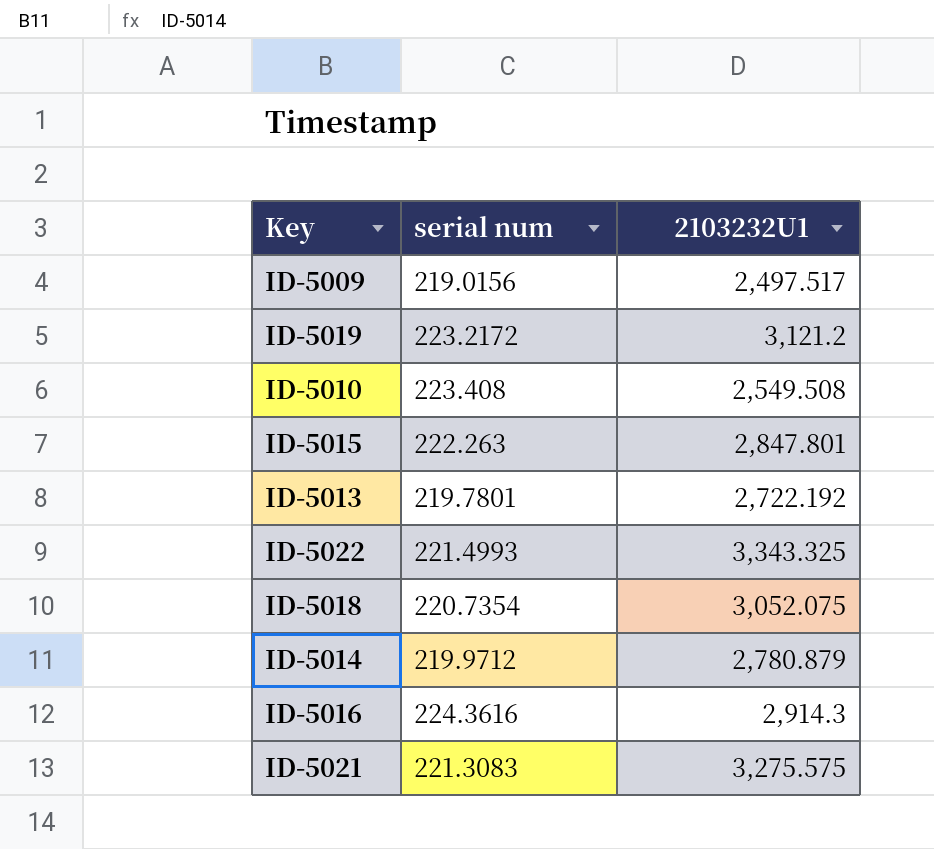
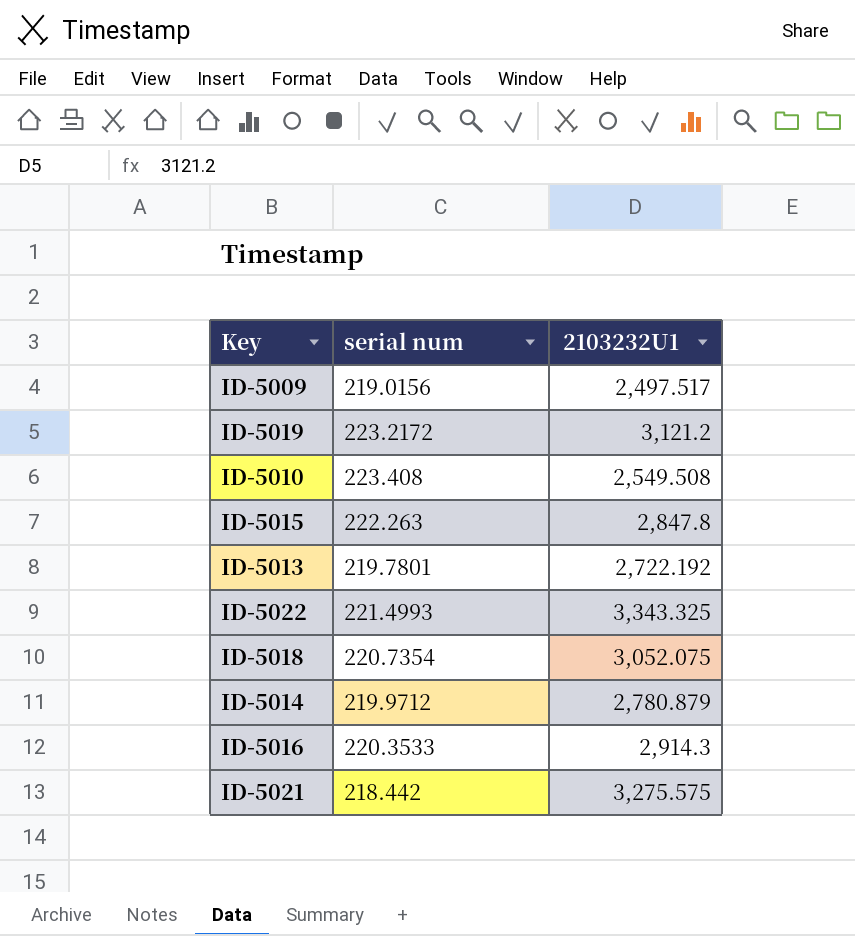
ID-5015 | 2103232U1: 2,847.801 -> 2,847.8
ID-5016 | serial num: 224.3616 -> 220.3533
ID-5021 | serial num: 221.3083 -> 218.442

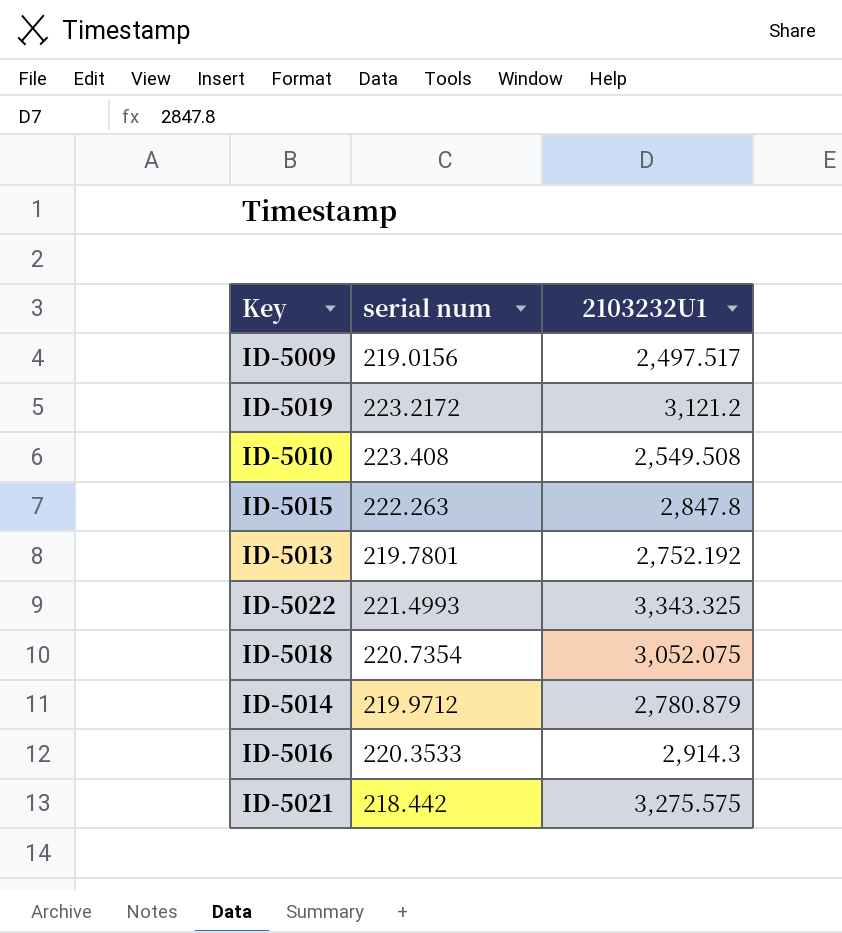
ID-5013 | 2103232U1: 2,722.192 -> 2,752.192

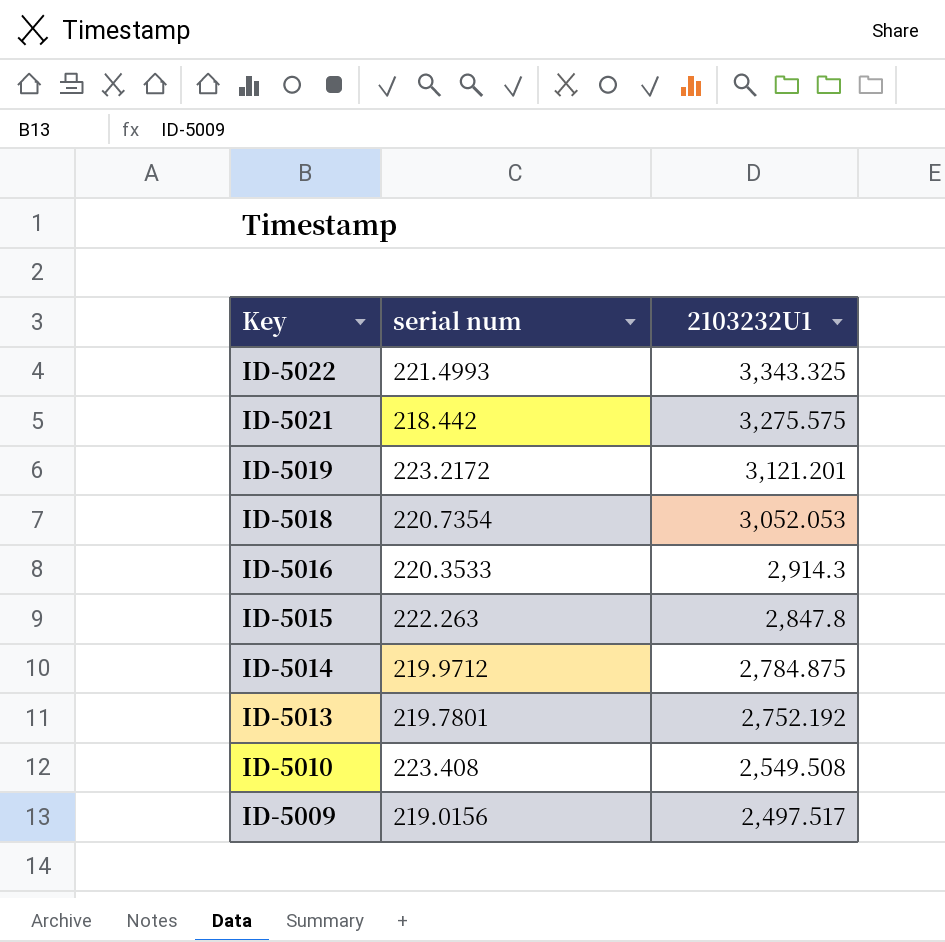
row order: none -> Key descending
ID-5019 | 2103232U1: 3,121.2 -> 3,121.201
ID-5018 | 2103232U1: 3,052.075 -> 3,052.053
ID-5014 | 2103232U1: 2,780.879 -> 2,784.875

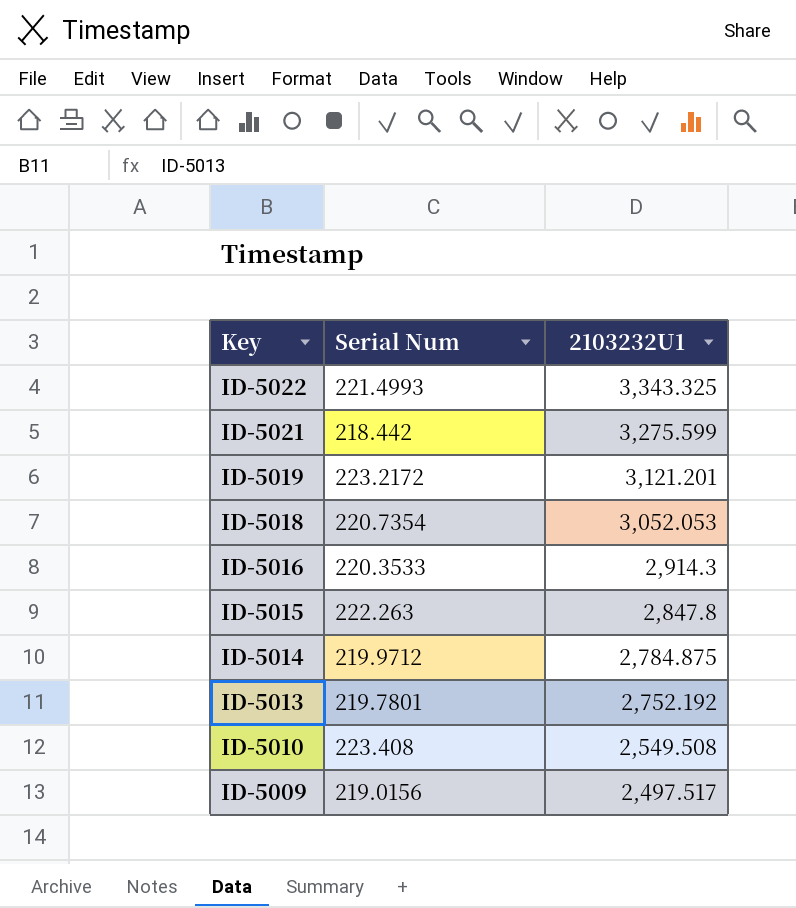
column name: serial num -> Serial Num
ID-5021 | 2103232U1: 3,275.575 -> 3,275.599

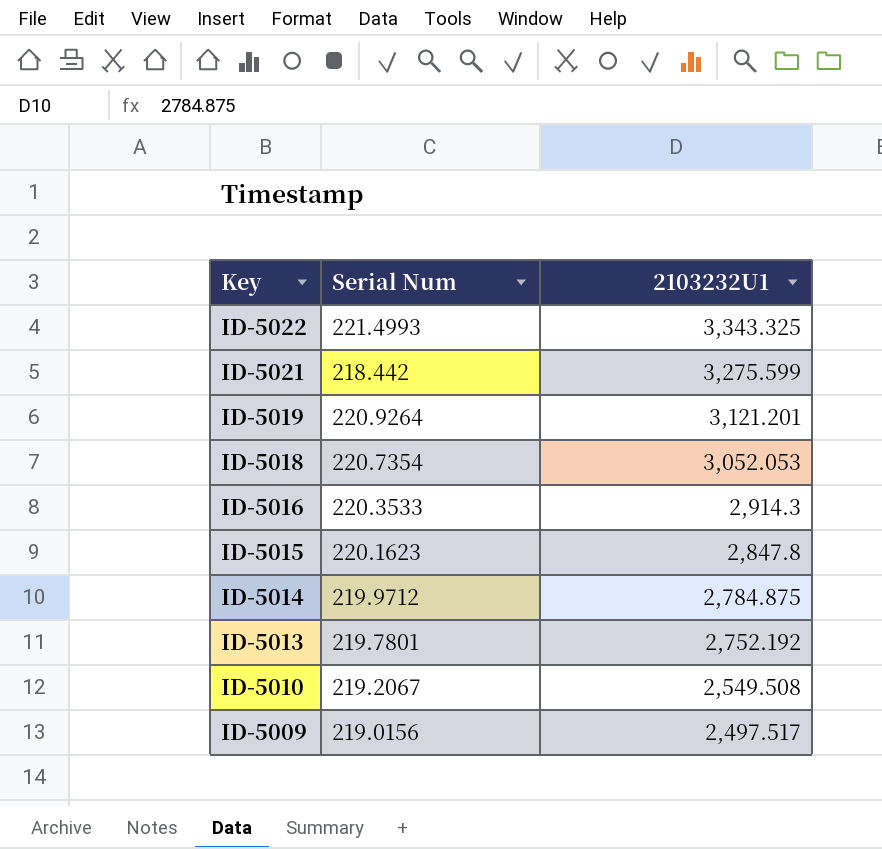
ID-5019 | Serial Num: 223.2172 -> 220.9264
ID-5015 | Serial Num: 222.263 -> 220.1623
ID-5010 | Serial Num: 223.408 -> 219.2067

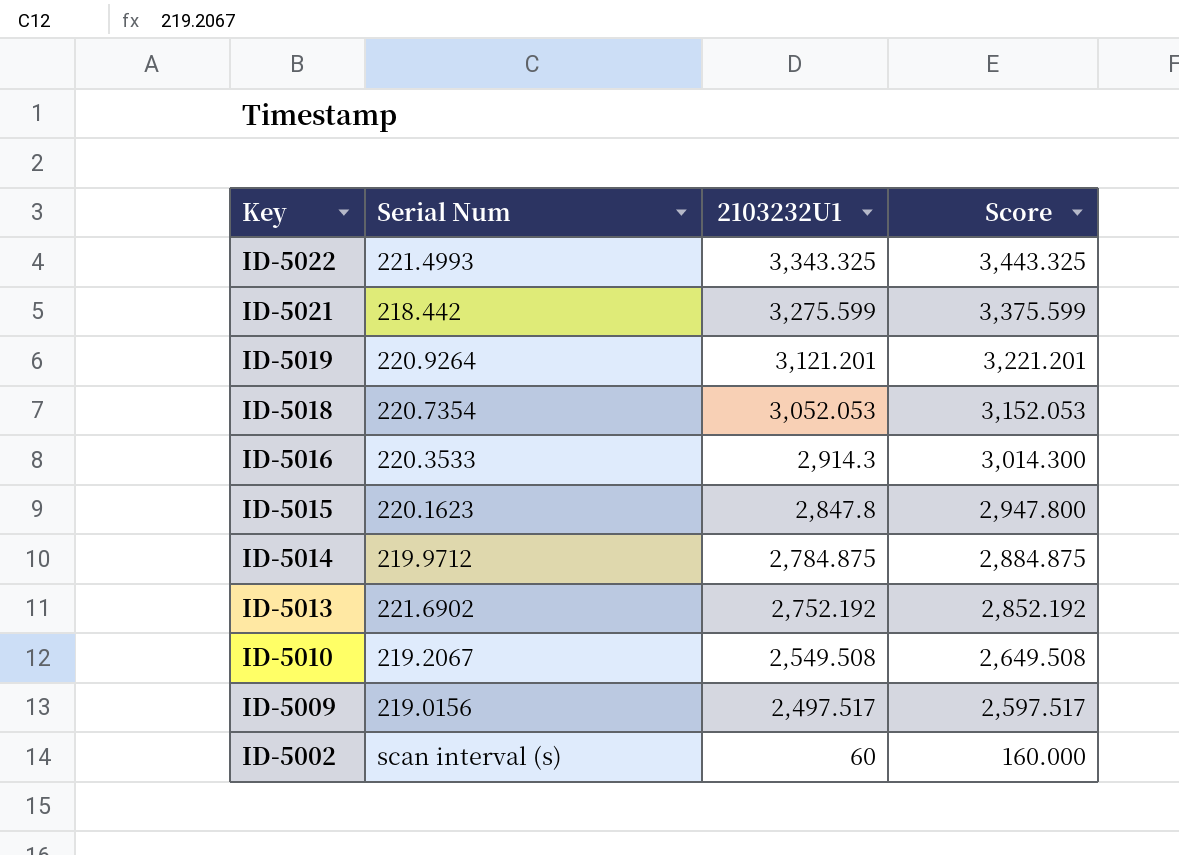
column Score | formula: none -> [2103232U1] + 100
ID-5013 | Serial Num: 219.7801 -> 221.6902
row ID-5002: none -> scan interval (s) | 60 | 160.000

